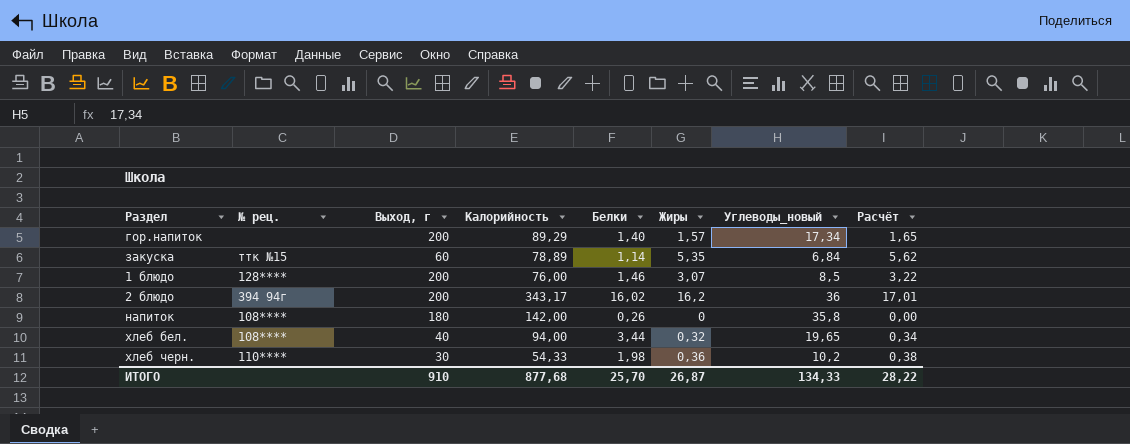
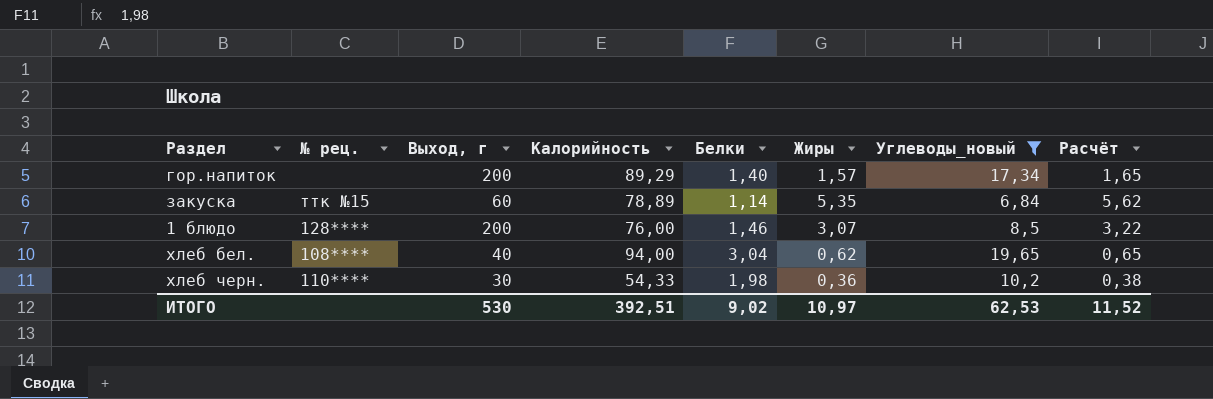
filter: none -> Углеводы_новый <= 19,65
хлеб бел. | Белки: 3,44 -> 3,04
хлеб бел. | Жиры: 0,32 -> 0,62
хлеб бел. | Расчёт: 0,34 -> 0,65
ИТОГО | Выход, г: 910 -> 530
ИТОГО | Калорийность: 877,68 -> 392,51
ИТОГО | Белки: 25,70 -> 9,02
ИТОГО | Жиры: 26,87 -> 10,97
ИТОГО | Углеводы_новый: 134,33 -> 62,53
ИТОГО | Расчёт: 28,22 -> 11,52

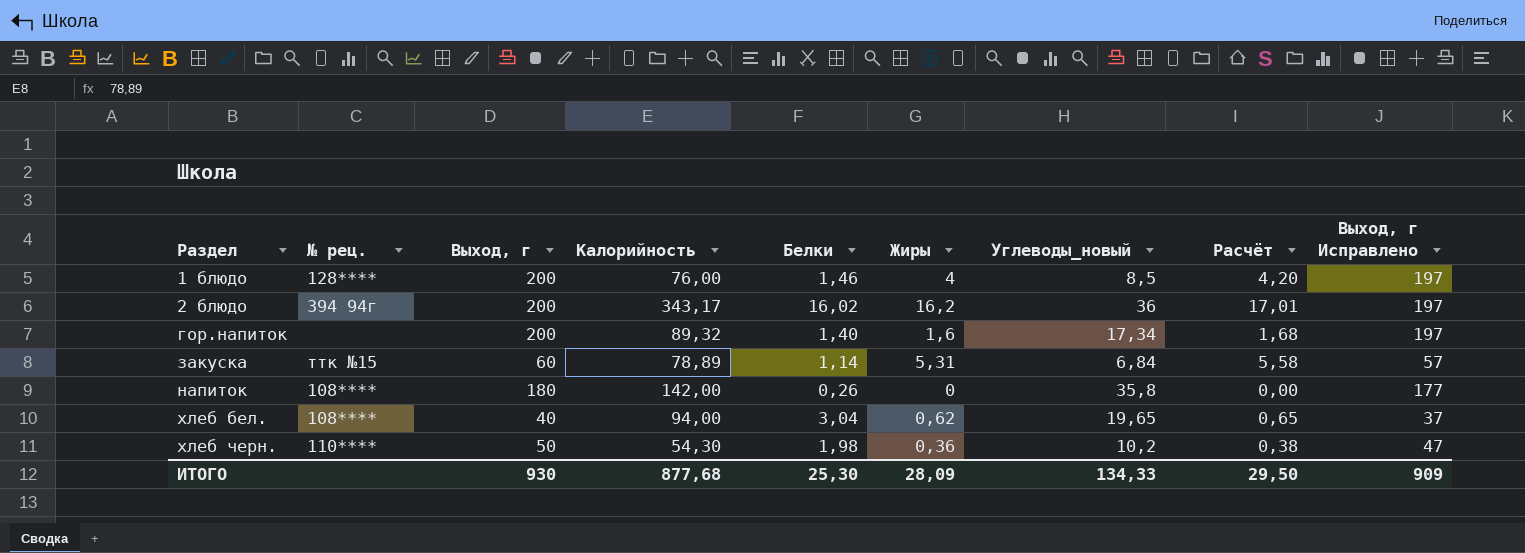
filter: Углеводы_новый <= 19,65 -> none
row order: none -> Раздел ascending
column Выход, г Исправлено | formula: none -> [Выход, г] - 3
1 блюдо | Жиры: 3,07 -> 4
1 блюдо | Расчёт: 3,22 -> 4,20
гор.напиток | Калорийность: 89,29 -> 89,32
гор.напиток | Жиры: 1,57 -> 1,6
гор.напиток | Расчёт: 1,65 -> 1,68
закуска | Жиры: 5,35 -> 5,31
закуска | Расчёт: 5,62 -> 5,58
хлеб черн. | Выход, г: 30 -> 50
хлеб черн. | Калорийность: 54,33 -> 54,30
ИТОГО | Выход, г: 530 -> 930
ИТОГО | Калорийность: 392,51 -> 877,68
ИТОГО | Белки: 9,02 -> 25,30
ИТОГО | Жиры: 10,97 -> 28,09
ИТОГО | Углеводы_новый: 62,53 -> 134,33
ИТОГО | Расчёт: 11,52 -> 29,50

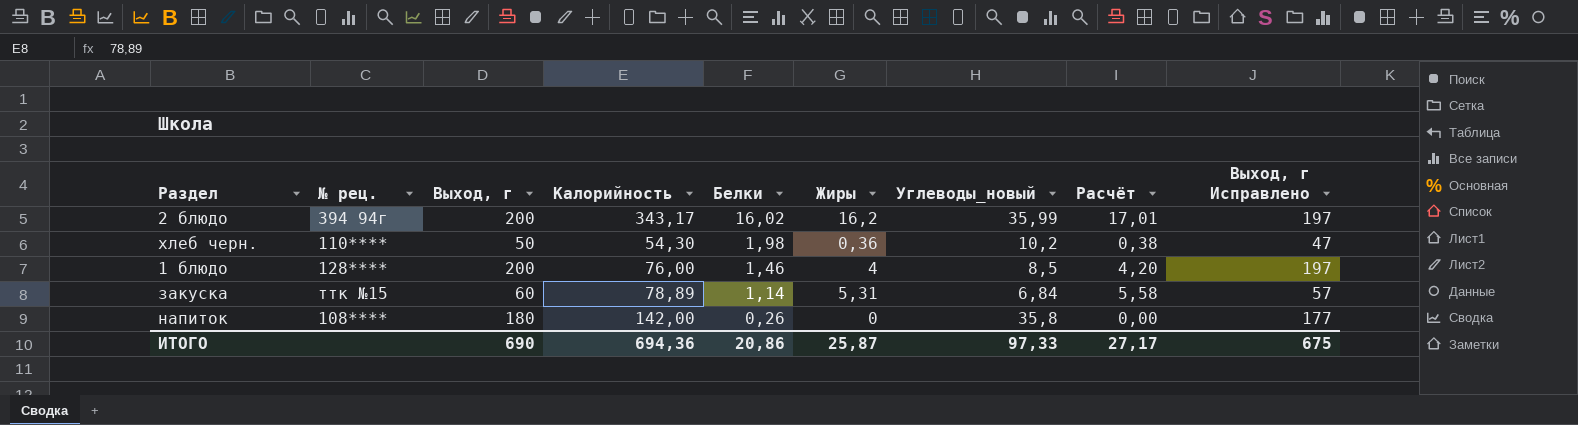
row order: Раздел ascending -> Белки descending
row гор.напиток: none | 200 | 89,32 | 1,40 | 1,6 | 17,34 | 1,68 | 197 -> none
row хлеб бел.: 108**** | 40 | 94,00 | 3,04 | 0,62 | 19,65 | 0,65 | 37 -> none
2 блюдо | Углеводы_новый: 36 -> 35,99
ИТОГО | Выход, г: 930 -> 690
ИТОГО | Калорийность: 877,68 -> 694,36
ИТОГО | Белки: 25,30 -> 20,86
ИТОГО | Жиры: 28,09 -> 25,87
ИТОГО | Углеводы_новый: 134,33 -> 97,33
ИТОГО | Расчёт: 29,50 -> 27,17
ИТОГО | Выход, г Исправлено: 909 -> 675

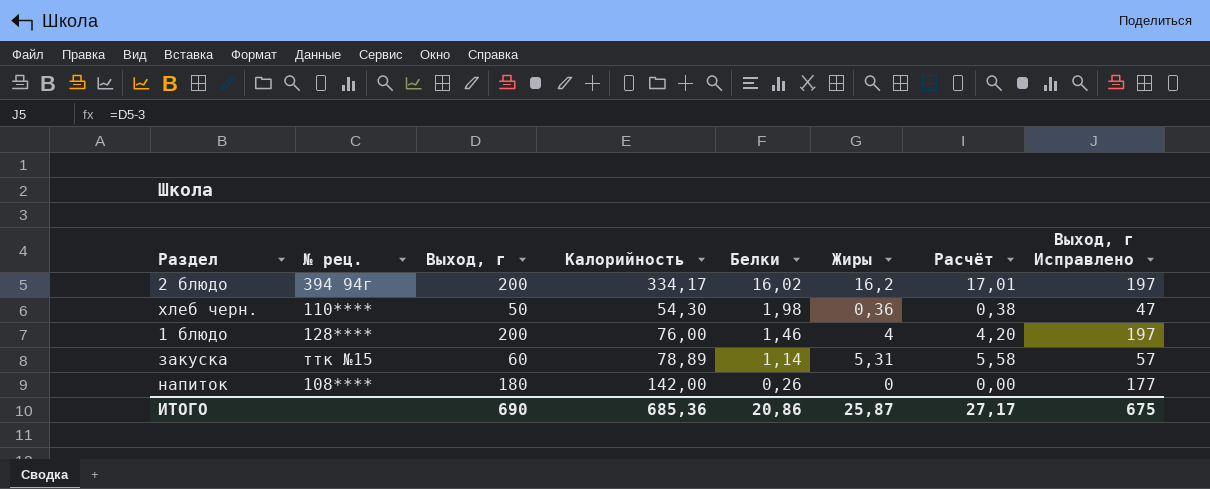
column Углеводы_новый | position: 7 -> none
2 блюдо | Калорийность: 343,17 -> 334,17
ИТОГО | Калорийность: 694,36 -> 685,36

